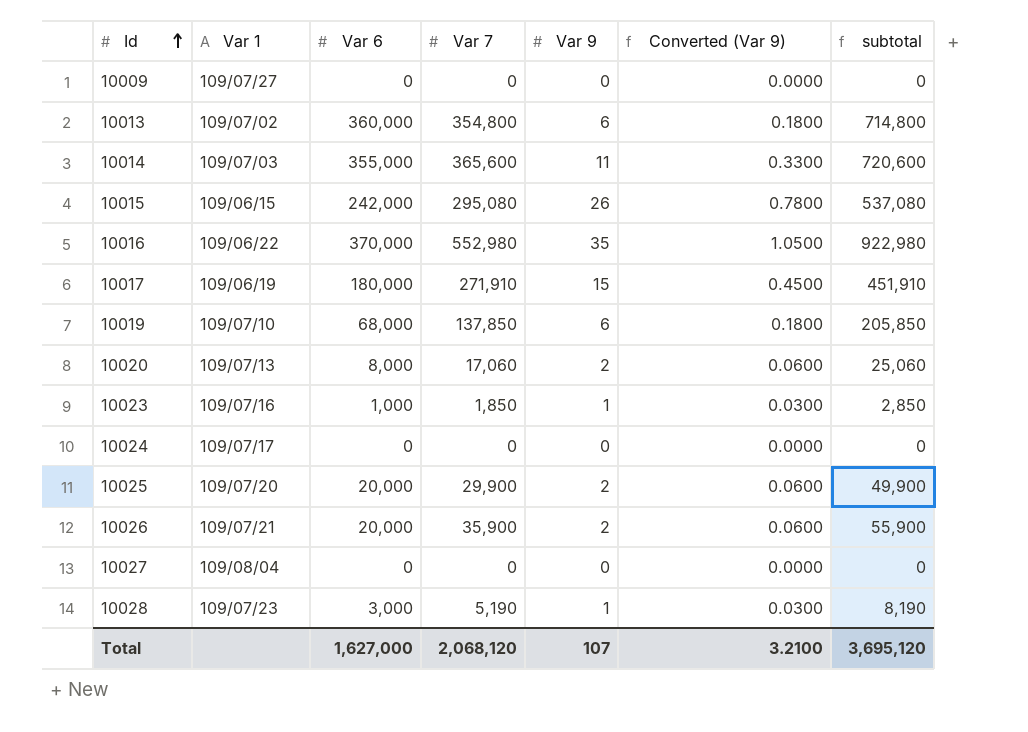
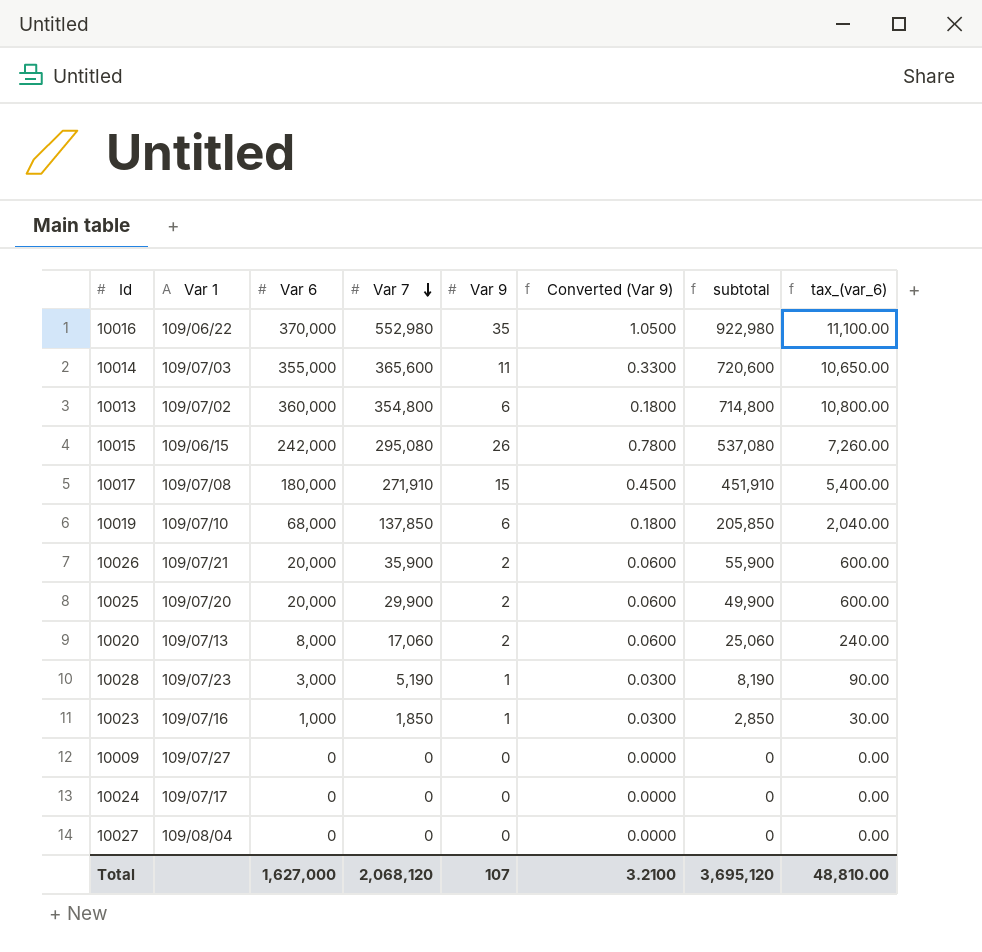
row order: Id ascending -> Var 7 descending
column tax_(var_6) | formula: none -> [Var 6] * 0.03
10017 | Var 1: 109/06/19 -> 109/07/08

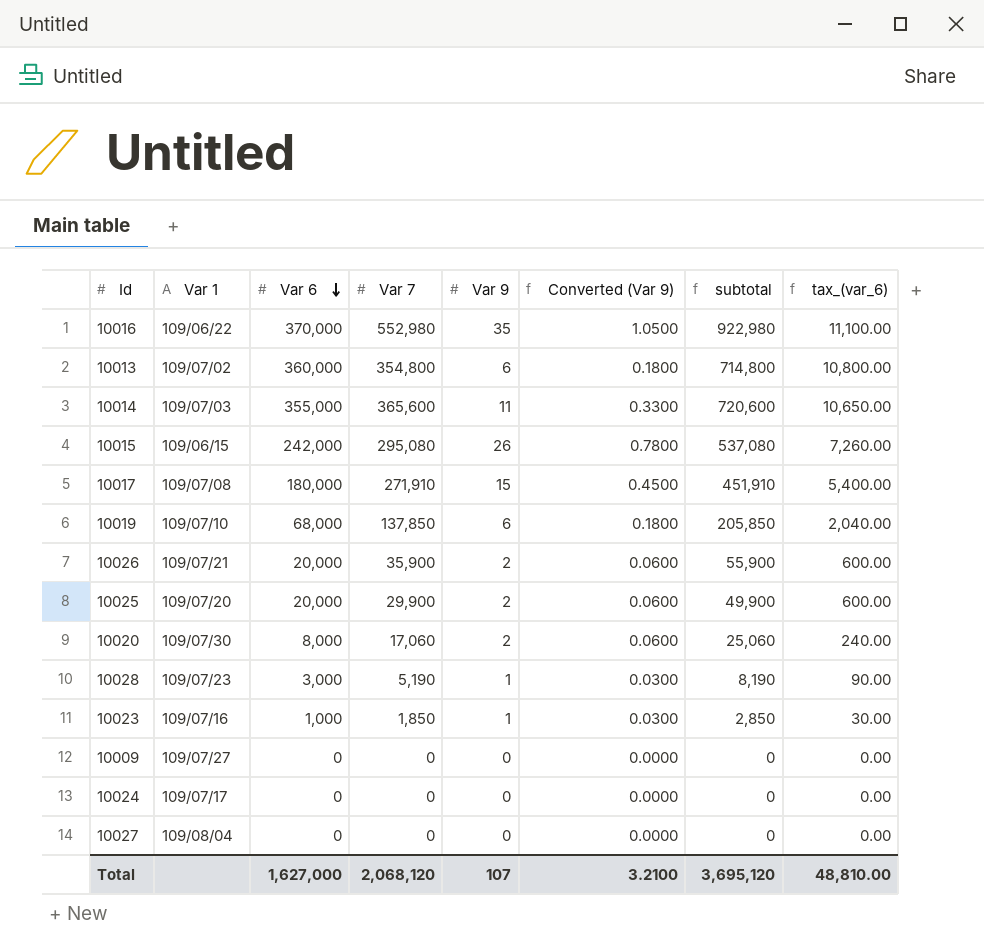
row order: Var 7 descending -> Var 6 descending
10020 | Var 1: 109/07/13 -> 109/07/30

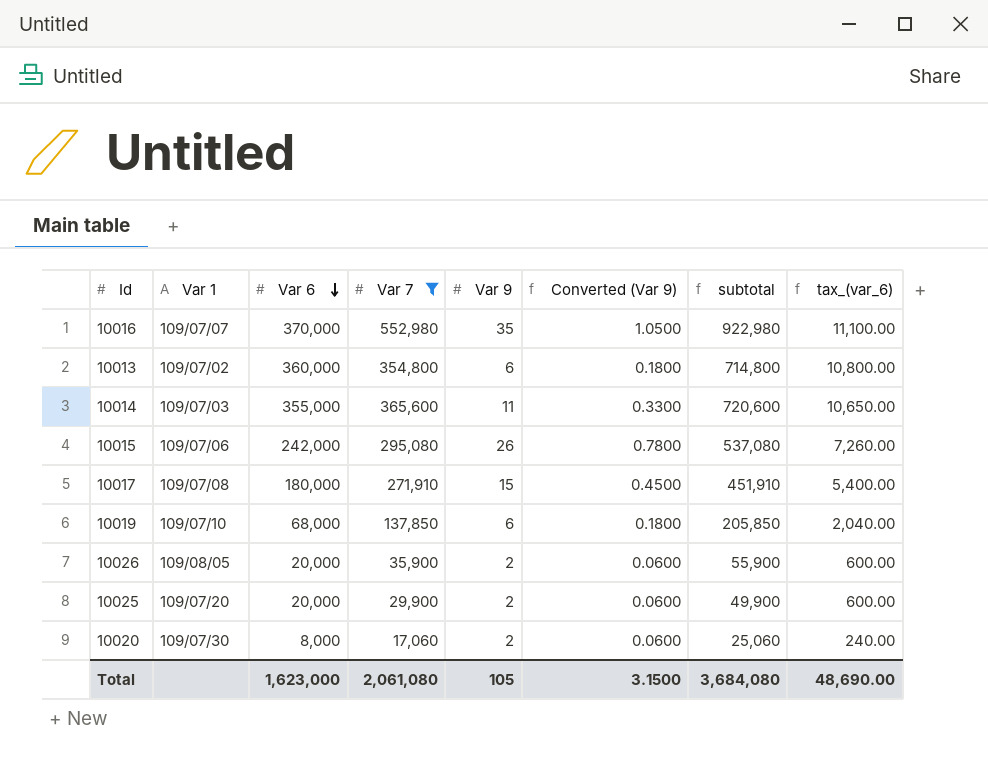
filter: none -> Var 7 >= 17,060
10016 | Var 1: 109/06/22 -> 109/07/07
10015 | Var 1: 109/06/15 -> 109/07/06
10026 | Var 1: 109/07/21 -> 109/08/05
Total | Var 6: 1,627,000 -> 1,623,000
Total | Var 7: 2,068,120 -> 2,061,080
Total | Var 9: 107 -> 105
Total | Converted (Var 9): 3.2100 -> 3.1500
Total | subtotal: 3,695,120 -> 3,684,080
Total | tax_(var_6): 48,810.00 -> 48,690.00

